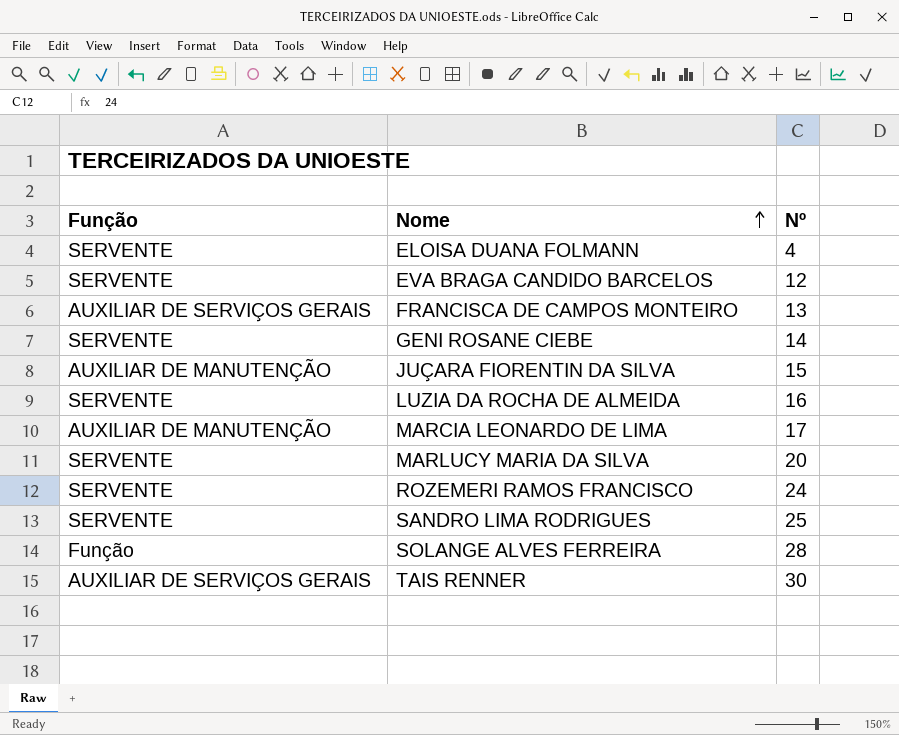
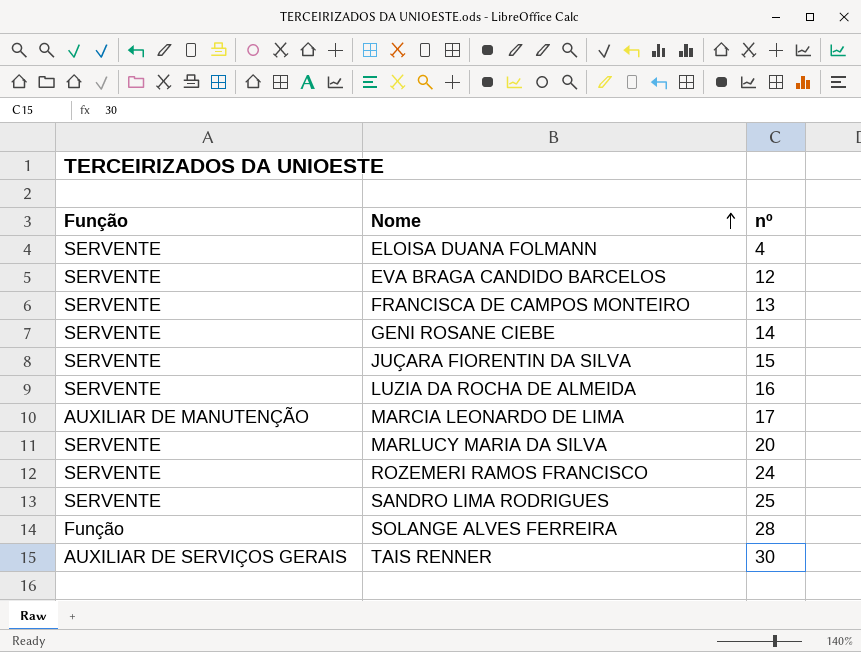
column name: Nº -> nº
FRANCISCA DE CAMPOS MONTEIRO | Função: AUXILIAR DE SERVIÇOS GERAIS -> SERVENTE
JUÇARA FIORENTIN DA SILVA | Função: AUXILIAR DE MANUTENÇÃO -> SERVENTE

